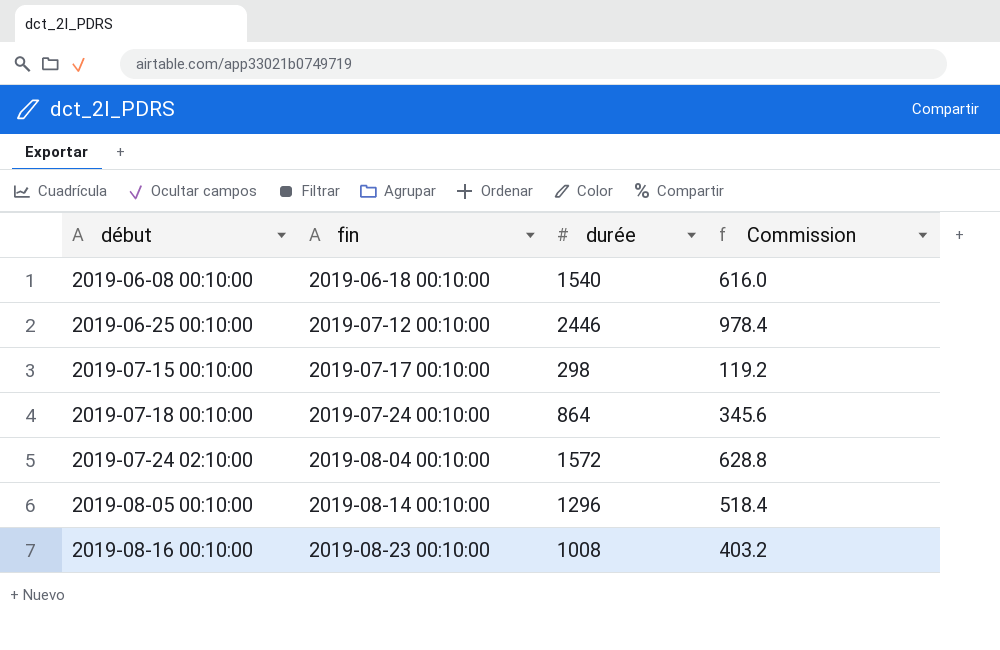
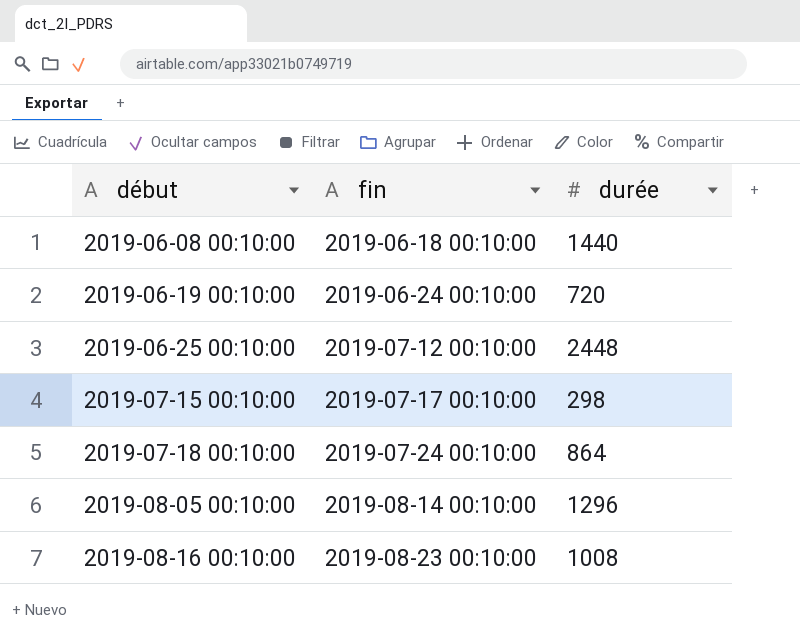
column Commission | formula: [durée] * 0.4 -> none
row 2019-07-24 02:10:00: 2019-08-04 00:10:00 | 1572 | 628.8 -> none
2019-06-08 00:10:00 | durée: 1540 -> 1440
row 2019-06-19 00:10:00: none -> 2019-06-24 00:10:00 | 720
2019-06-25 00:10:00 | durée: 2446 -> 2448

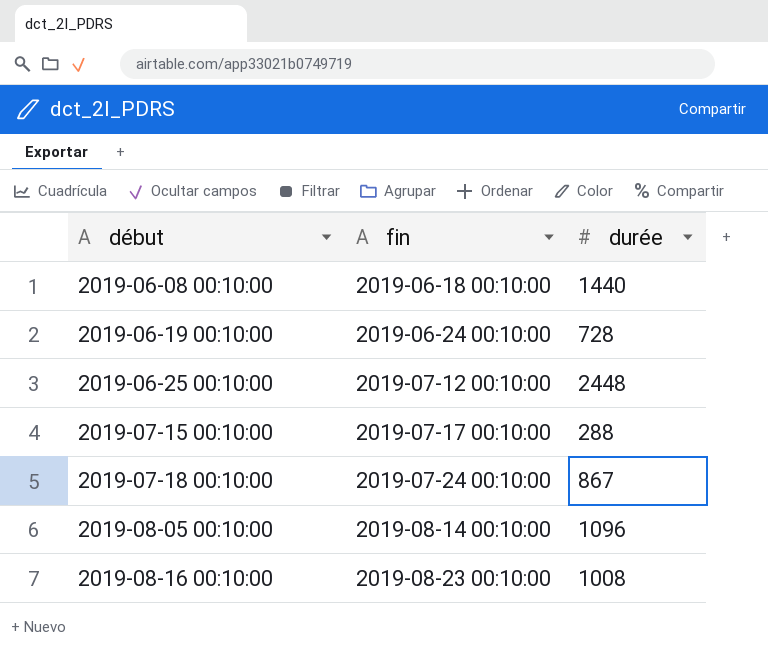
2019-06-19 00:10:00 | durée: 720 -> 728
2019-07-15 00:10:00 | durée: 298 -> 288
2019-07-18 00:10:00 | durée: 864 -> 867
2019-08-05 00:10:00 | durée: 1296 -> 1096

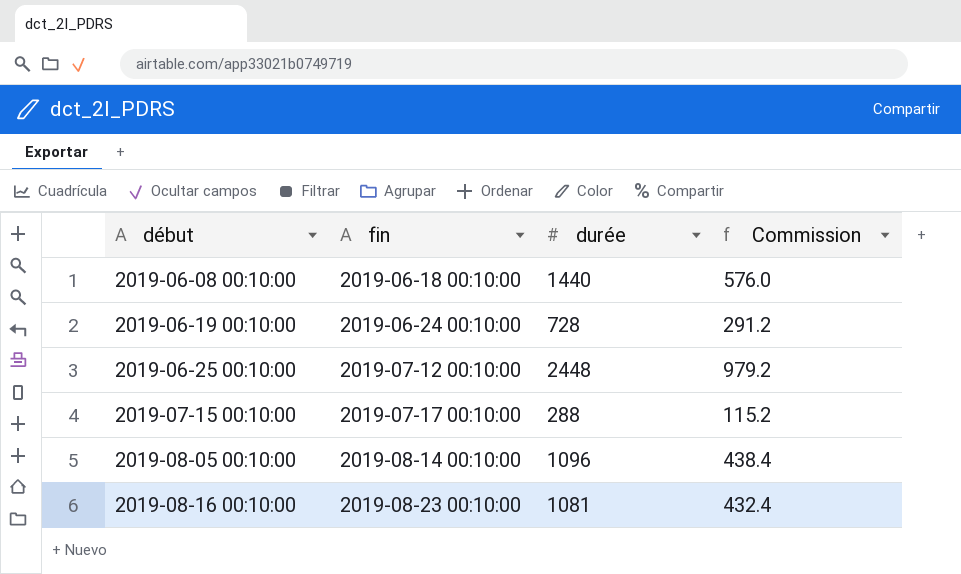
column Commission | formula: none -> [durée] * 0.4
row 2019-07-18 00:10:00: 2019-07-24 00:10:00 | 867 -> none
2019-08-16 00:10:00 | durée: 1008 -> 1081

